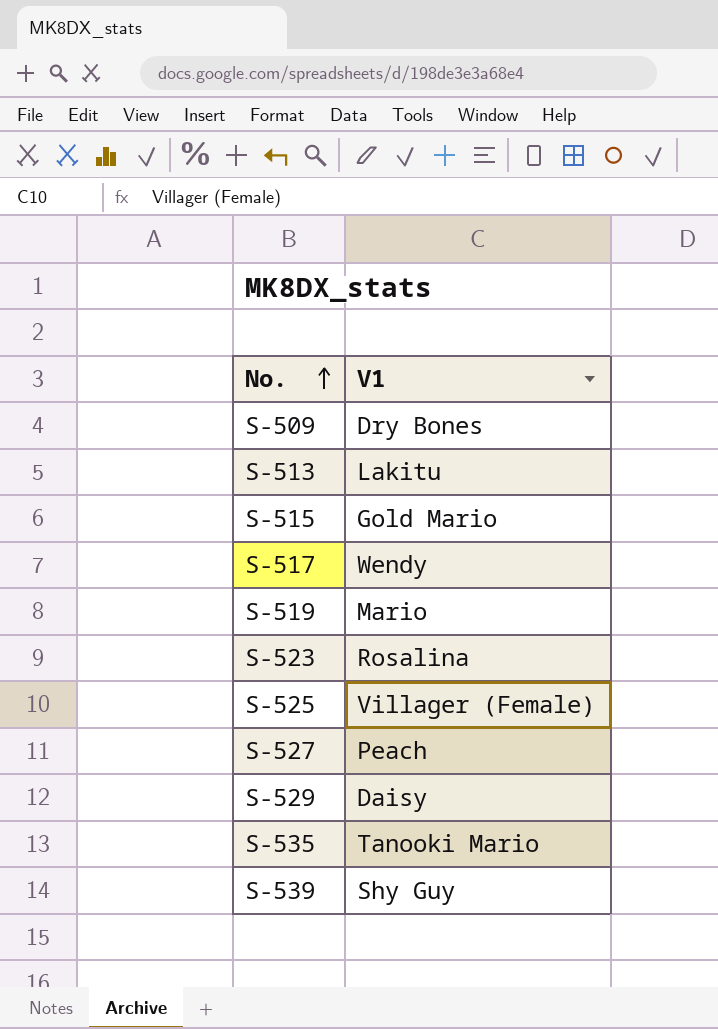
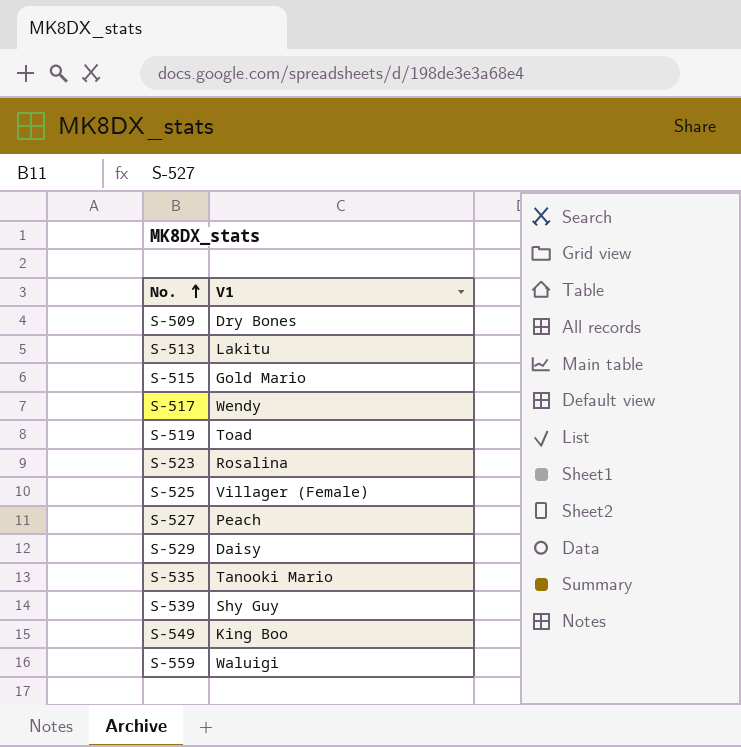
S-519 | V1: Mario -> Toad
row S-549: none -> King Boo
row S-559: none -> Waluigi

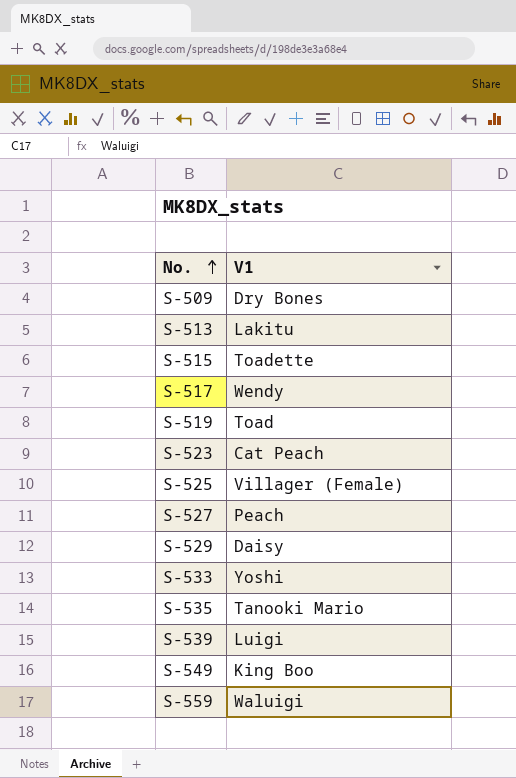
S-515 | V1: Gold Mario -> Toadette
S-523 | V1: Rosalina -> Cat Peach
row S-533: none -> Yoshi
S-539 | V1: Shy Guy -> Luigi

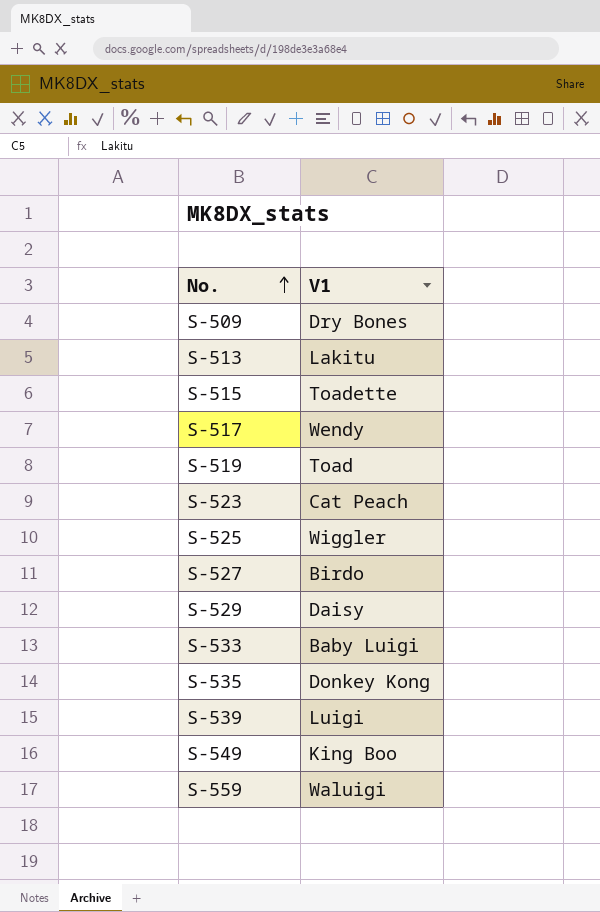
S-525 | V1: Villager (Female) -> Wiggler
S-527 | V1: Peach -> Birdo
S-533 | V1: Yoshi -> Baby Luigi
S-535 | V1: Tanooki Mario -> Donkey Kong

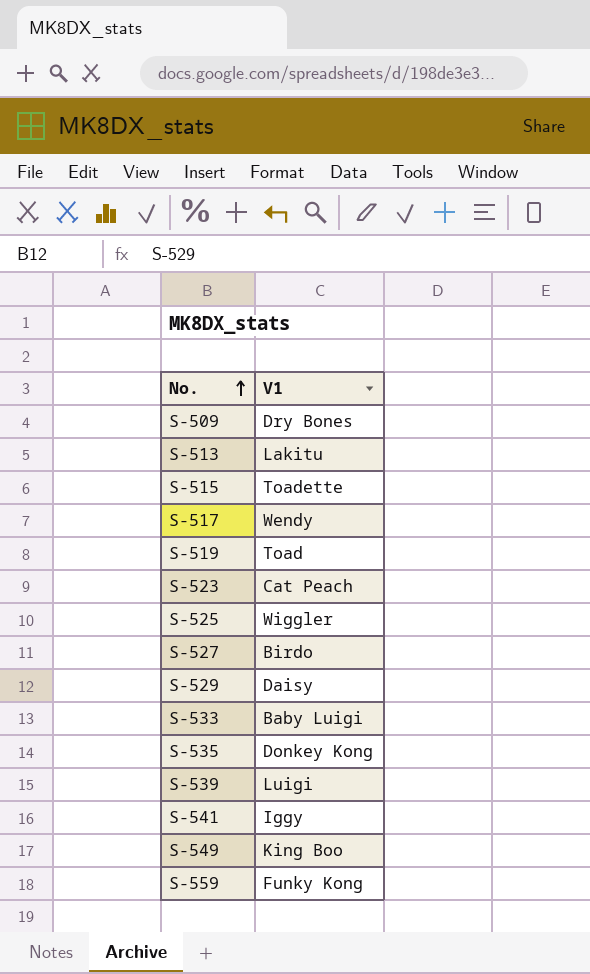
row S-541: none -> Iggy
S-559 | V1: Waluigi -> Funky Kong

